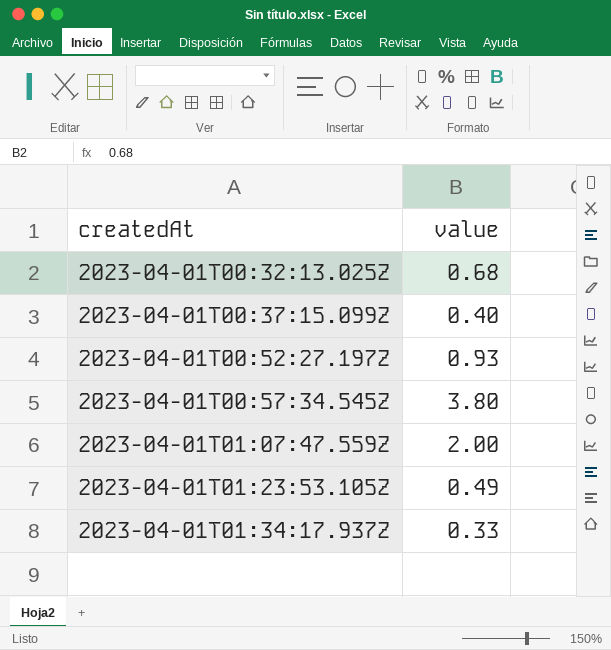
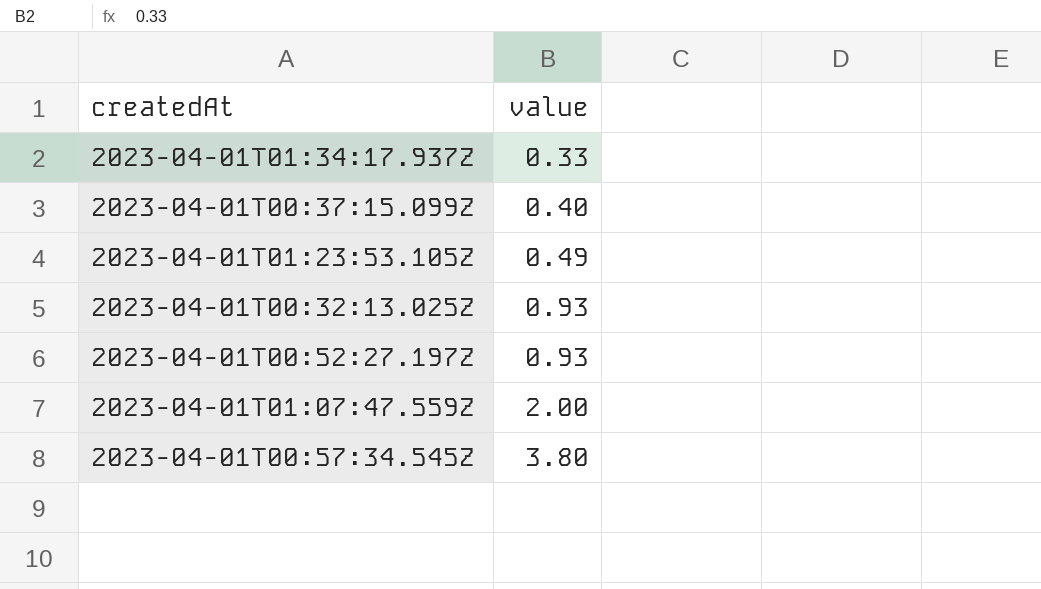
row order: createdAt ascending -> value ascending
2023-04-01T00:32:13.025Z | value: 0.68 -> 0.93

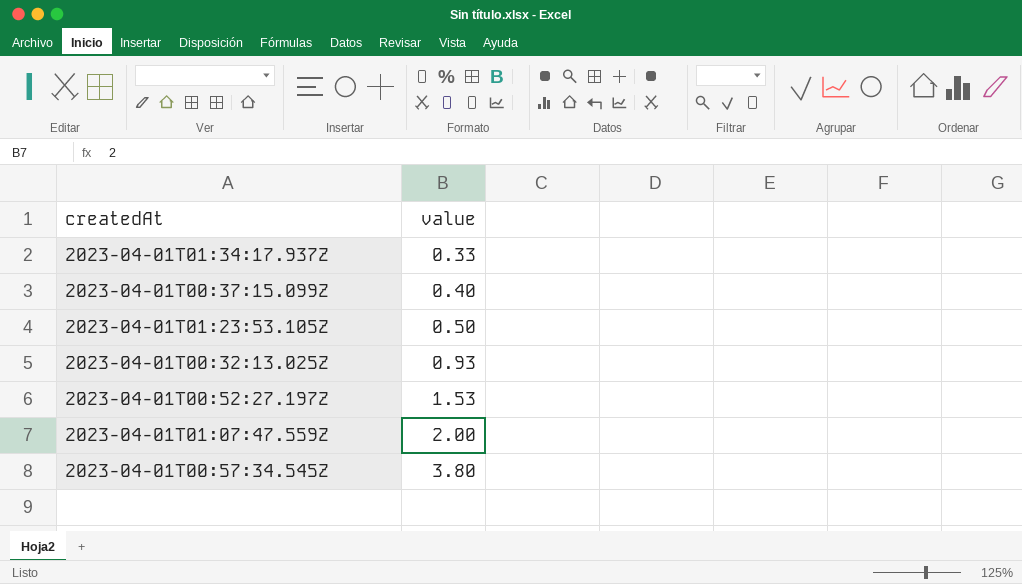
2023-04-01T01:23:53.105Z | value: 0.49 -> 0.50
2023-04-01T00:52:27.197Z | value: 0.93 -> 1.53

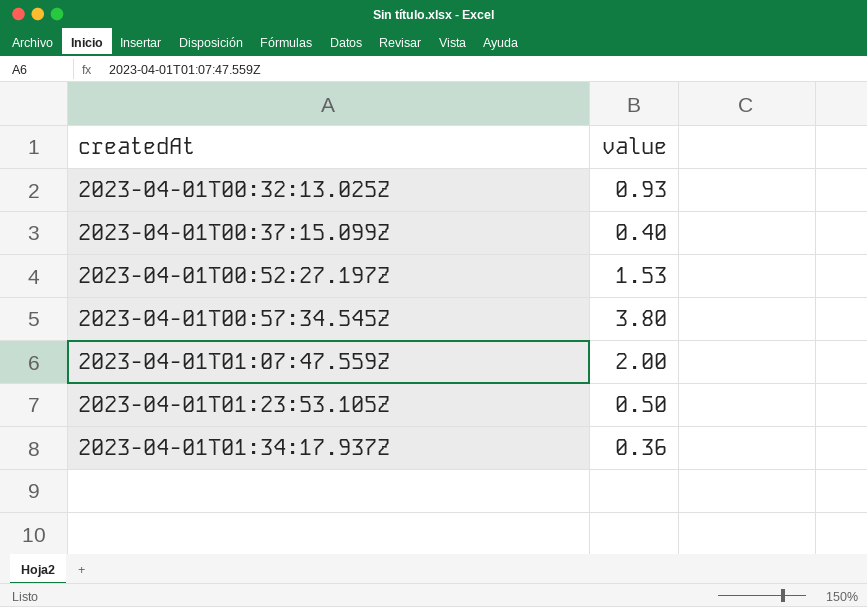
row order: value ascending -> createdAt ascending
2023-04-01T01:34:17.937Z | value: 0.33 -> 0.36

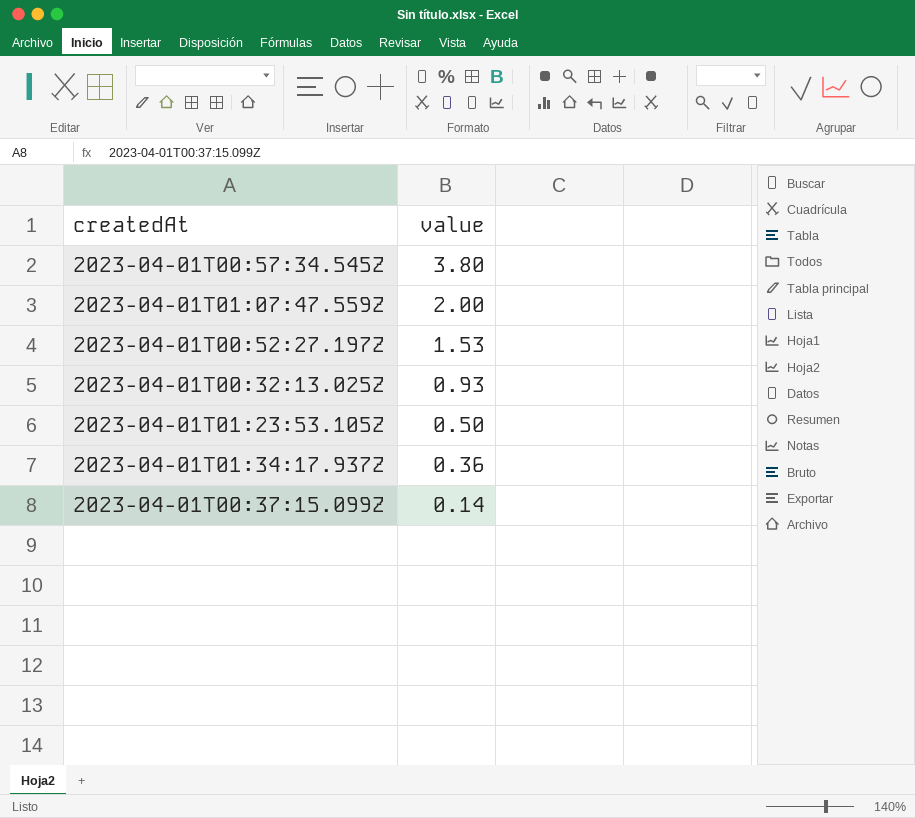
row order: createdAt ascending -> value descending
2023-04-01T00:37:15.099Z | value: 0.40 -> 0.14

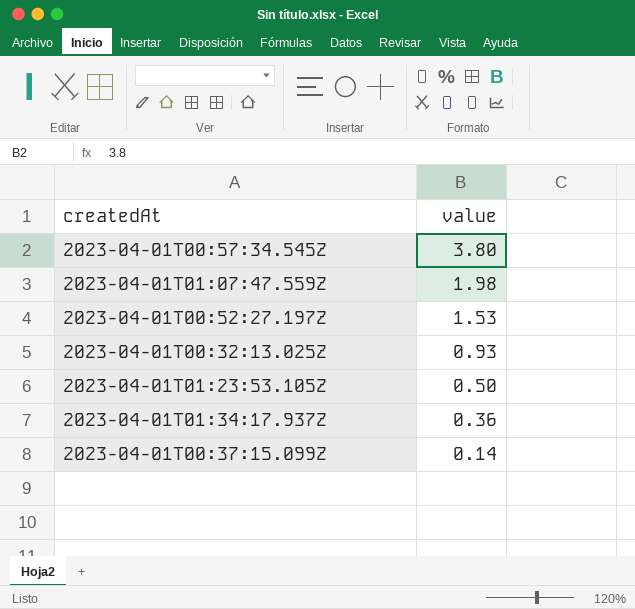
2023-04-01T01:07:47.559Z | value: 2.00 -> 1.98

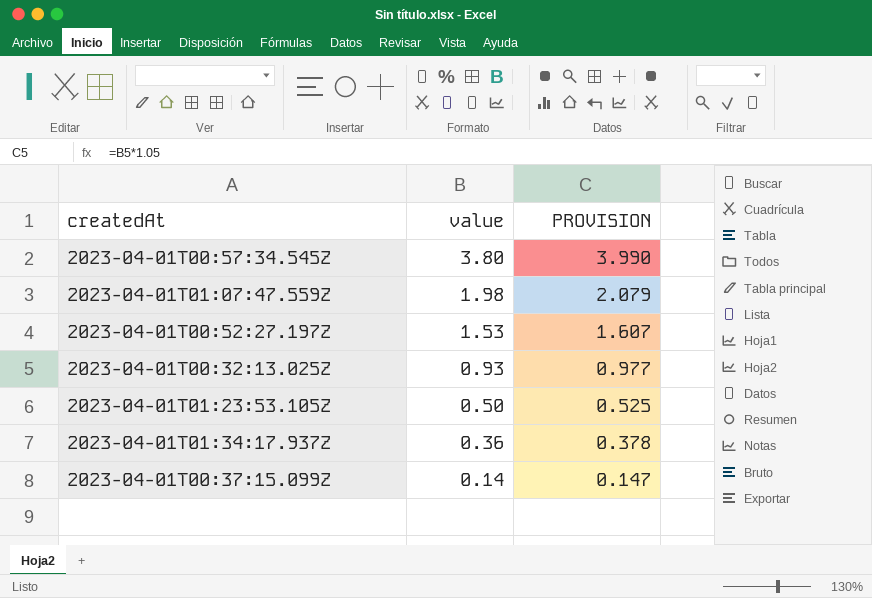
column PROVISION | formula: none -> [value] * 1.05

